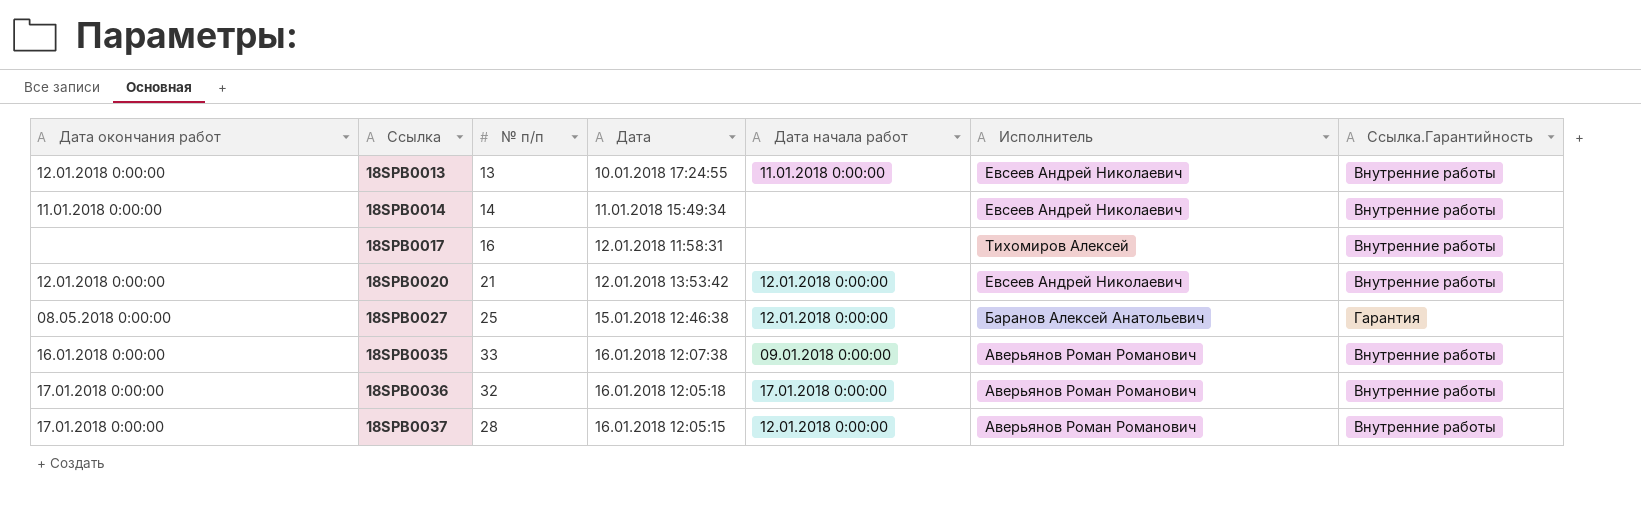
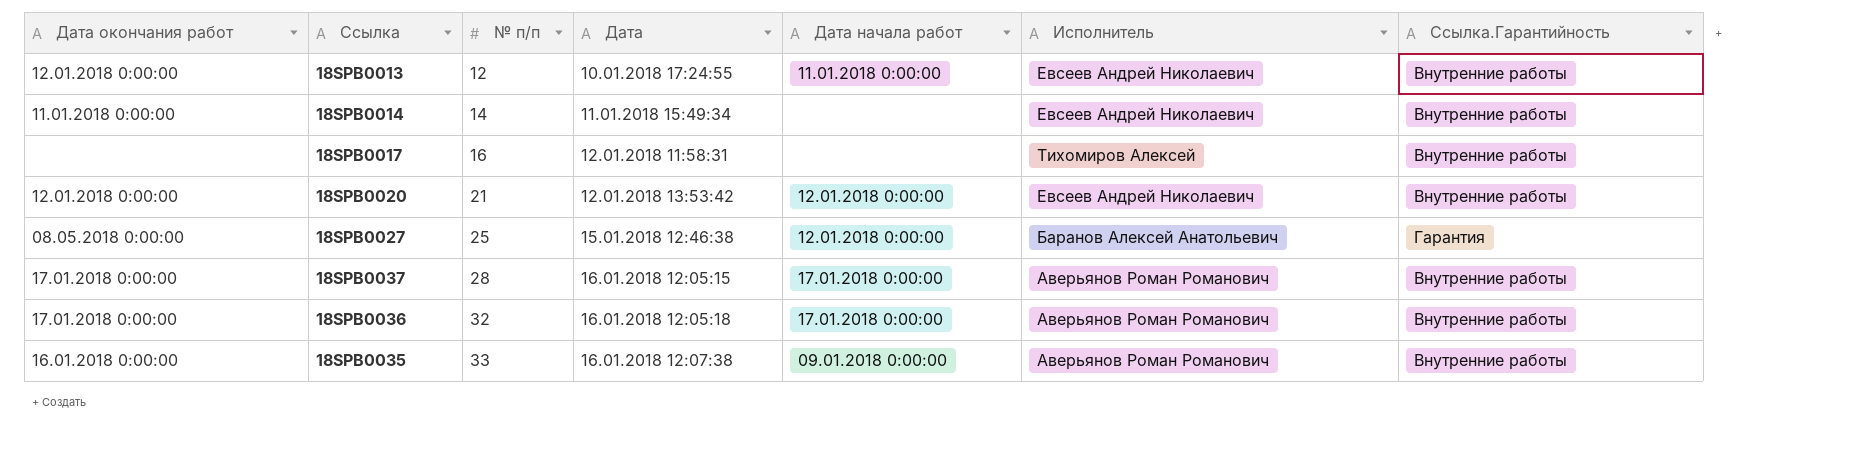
row order: Ссылка ascending -> № п/п ascending
18SPB0013 | № п/п: 13 -> 12
18SPB0037 | Дата начала работ: 12.01.2018 0:00:00 -> 17.01.2018 0:00:00

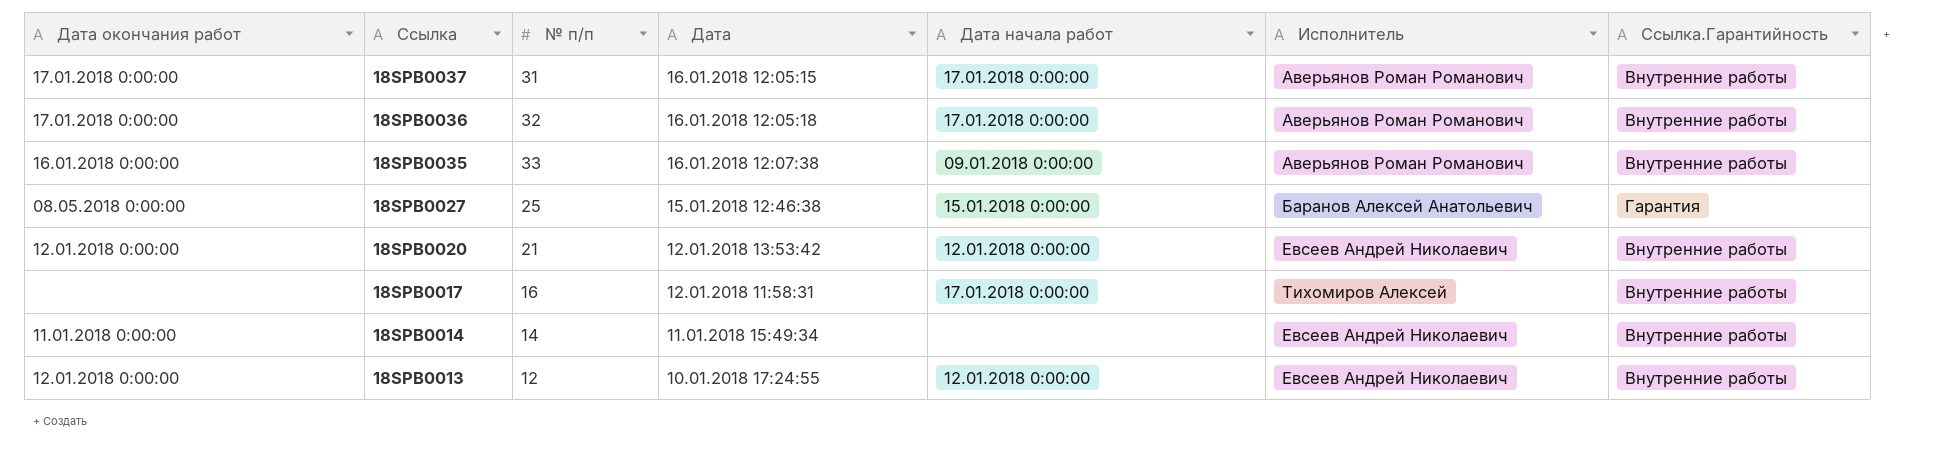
row order: № п/п ascending -> Ссылка descending
18SPB0037 | № п/п: 28 -> 31
18SPB0027 | Дата начала работ: 12.01.2018 0:00:00 -> 15.01.2018 0:00:00
18SPB0017 | Дата начала работ: none -> 17.01.2018 0:00:00
18SPB0013 | Дата начала работ: 11.01.2018 0:00:00 -> 12.01.2018 0:00:00

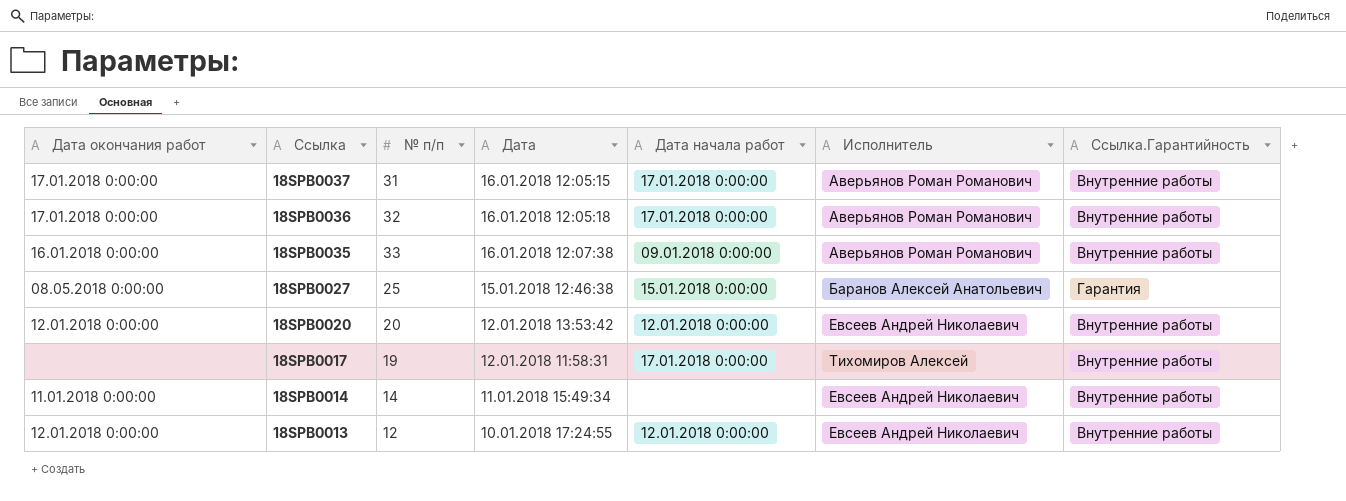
18SPB0020 | № п/п: 21 -> 20
18SPB0017 | № п/п: 16 -> 19

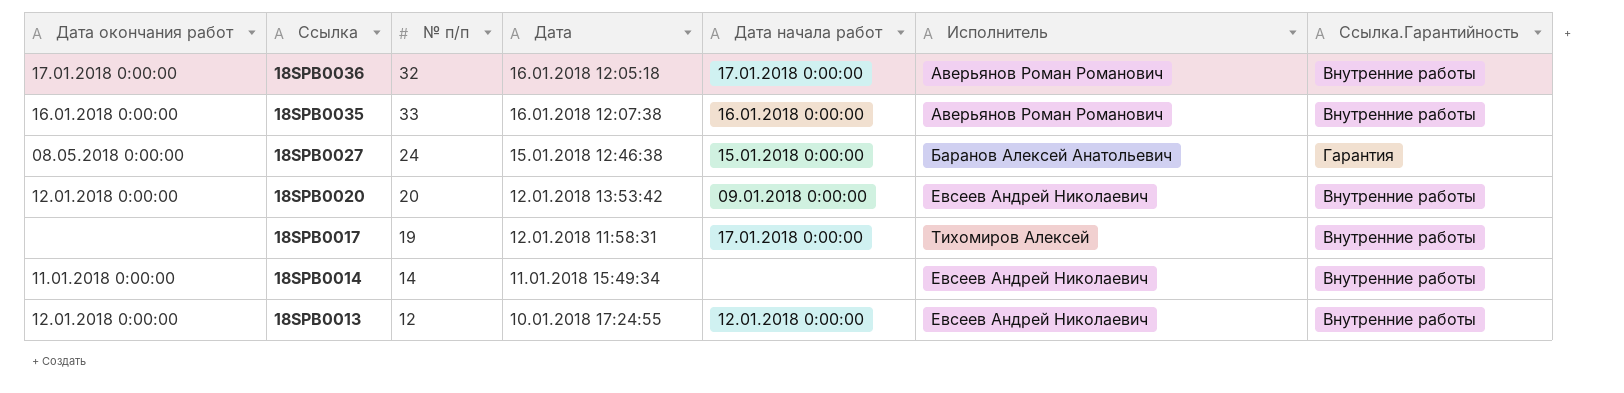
row 18SPB0037: 17.01.2018 0:00:00 | 31 | 16.01.2018 12:05:15 | 17.01.2018 0:00:00 | Аверьянов Роман Романович | Внутренние работы -> none
18SPB0035 | Дата начала работ: 09.01.2018 0:00:00 -> 16.01.2018 0:00:00
18SPB0027 | № п/п: 25 -> 24
18SPB0020 | Дата начала работ: 12.01.2018 0:00:00 -> 09.01.2018 0:00:00

